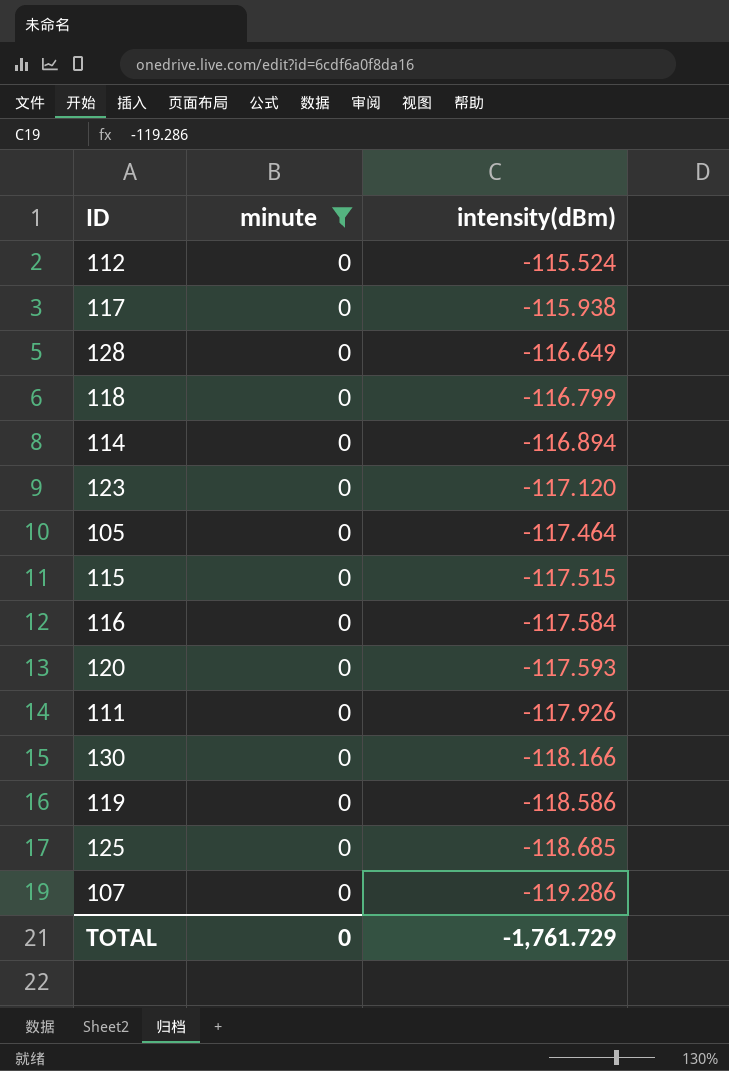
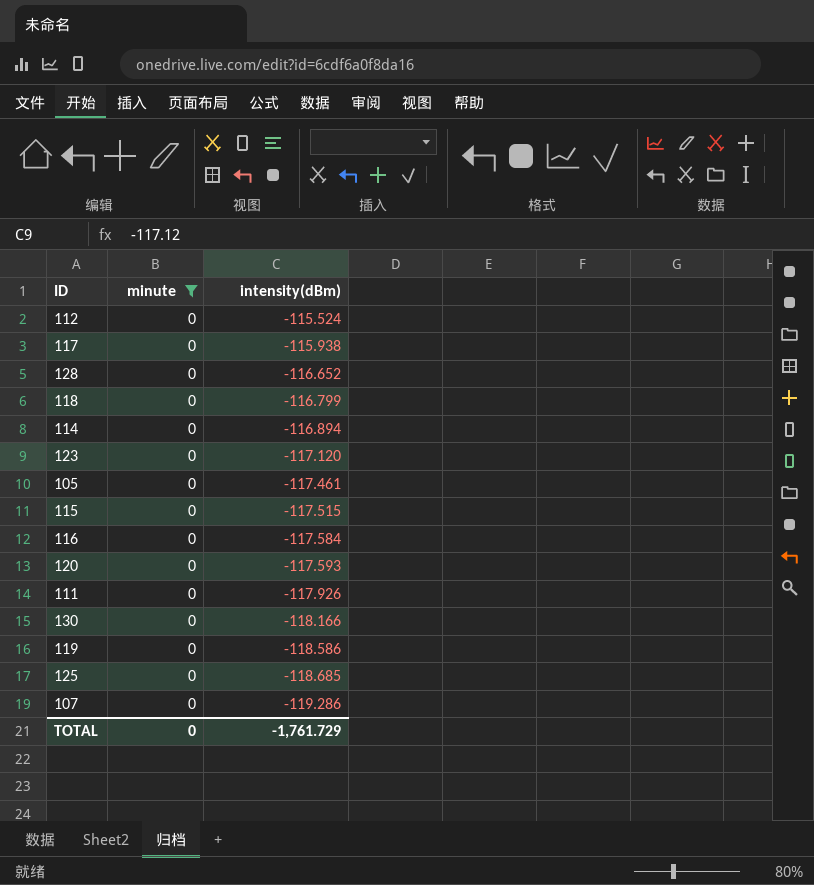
128 | intensity(dBm): -116.649 -> -116.652
105 | intensity(dBm): -117.464 -> -117.461

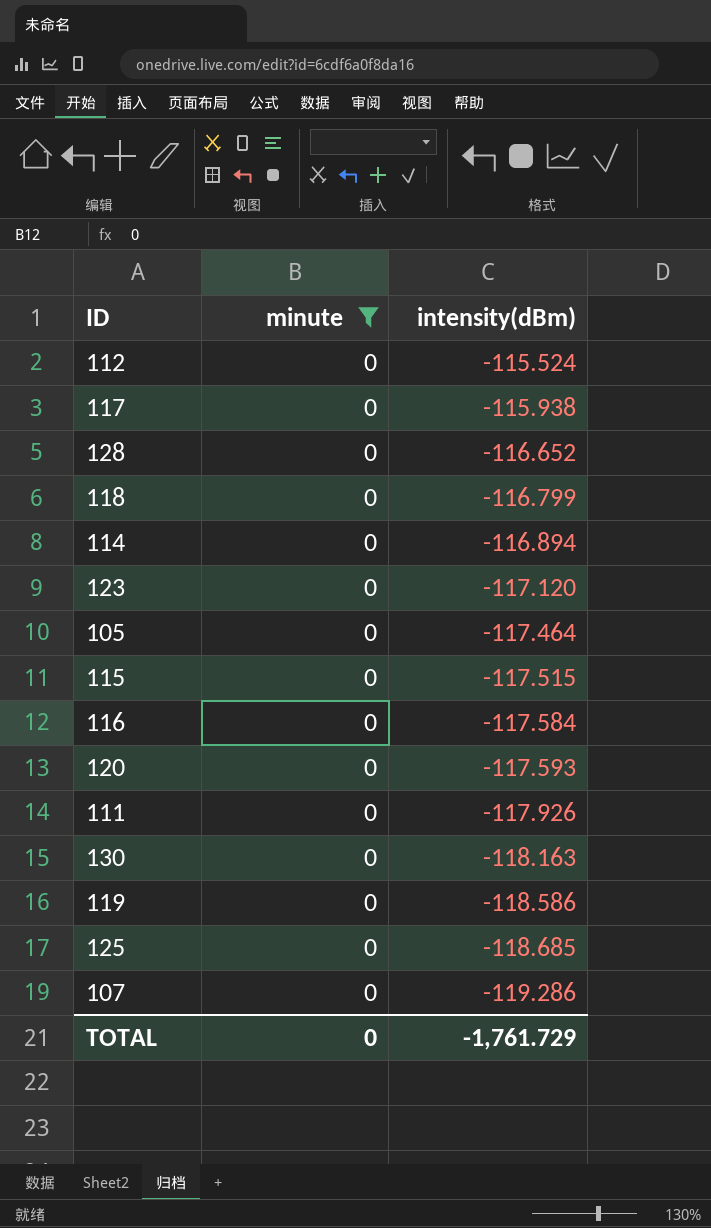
105 | intensity(dBm): -117.461 -> -117.464
130 | intensity(dBm): -118.166 -> -118.163

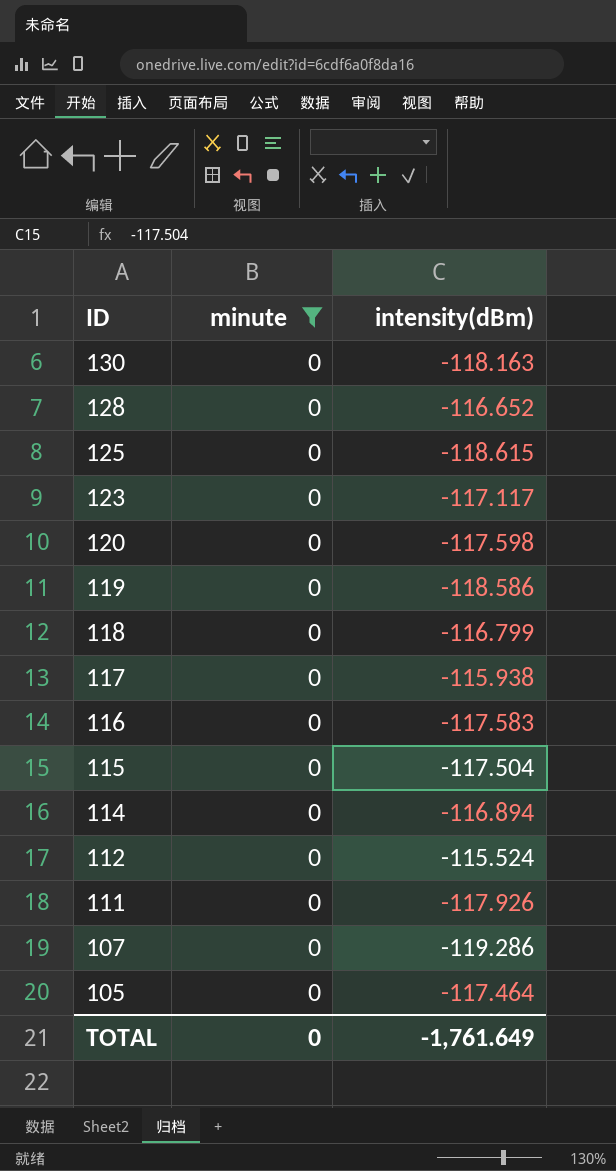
row order: intensity(dBm) descending -> ID descending
125 | intensity(dBm): -118.685 -> -118.615
123 | intensity(dBm): -117.120 -> -117.117
120 | intensity(dBm): -117.593 -> -117.598
116 | intensity(dBm): -117.584 -> -117.583
115 | intensity(dBm): -117.515 -> -117.504
TOTAL | intensity(dBm): -1,761.729 -> -1,761.649

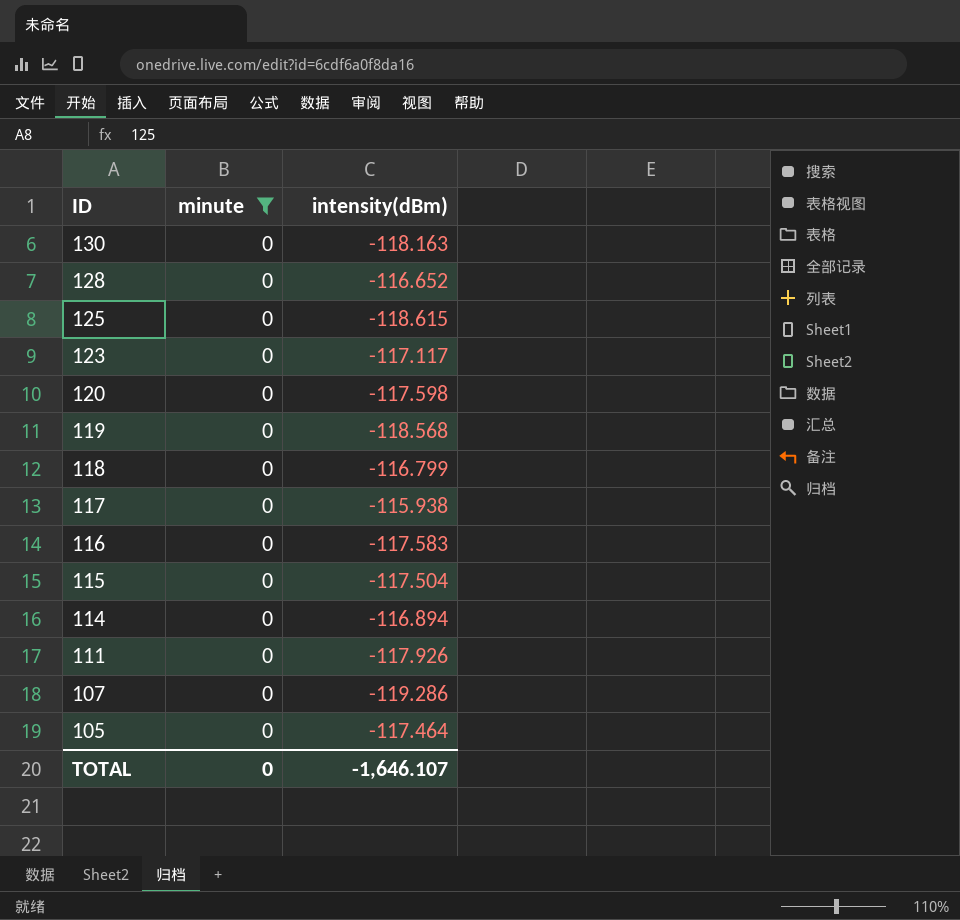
row 112: 0 | -115.524 -> none
119 | intensity(dBm): -118.586 -> -118.568
TOTAL | intensity(dBm): -1,761.649 -> -1,646.107

